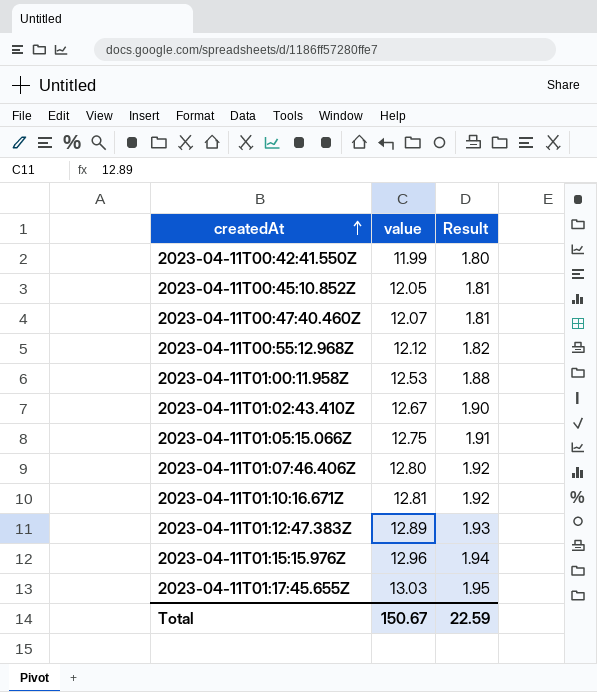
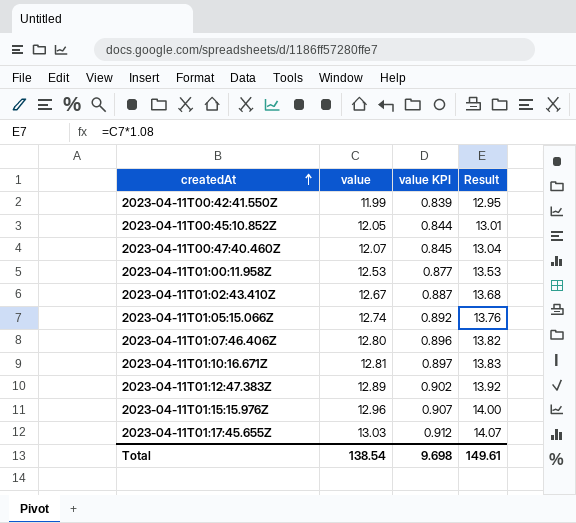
column value KPI | formula: none -> [value] * 0.07
column Result | formula: [value] * 0.15 -> [value] * 1.08
row 2023-04-11T00:55:12.968Z: 12.12 | 1.82 -> none
2023-04-11T01:05:15.066Z | value: 12.75 -> 12.74
Total | value: 150.67 -> 138.54
Total | Result: 22.59 -> 149.61

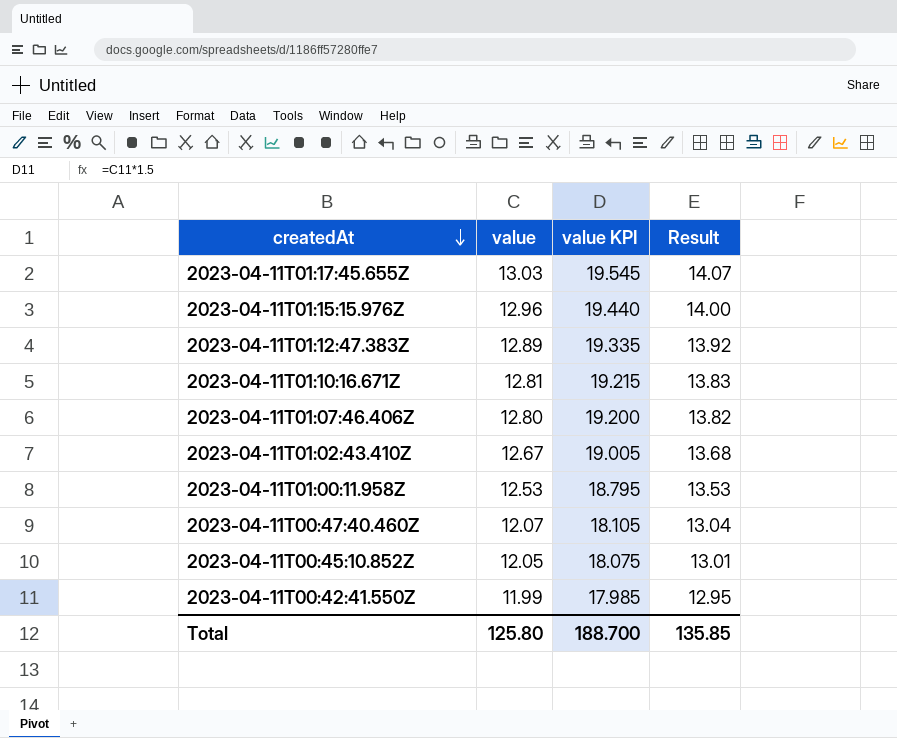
row order: createdAt ascending -> createdAt descending
column value KPI | formula: [value] * 0.07 -> [value] * 1.5
row 2023-04-11T01:05:15.066Z: 12.74 | 0.892 | 13.76 -> none
Total | value: 138.54 -> 125.80
Total | value KPI: 9.698 -> 188.700
Total | Result: 149.61 -> 135.85

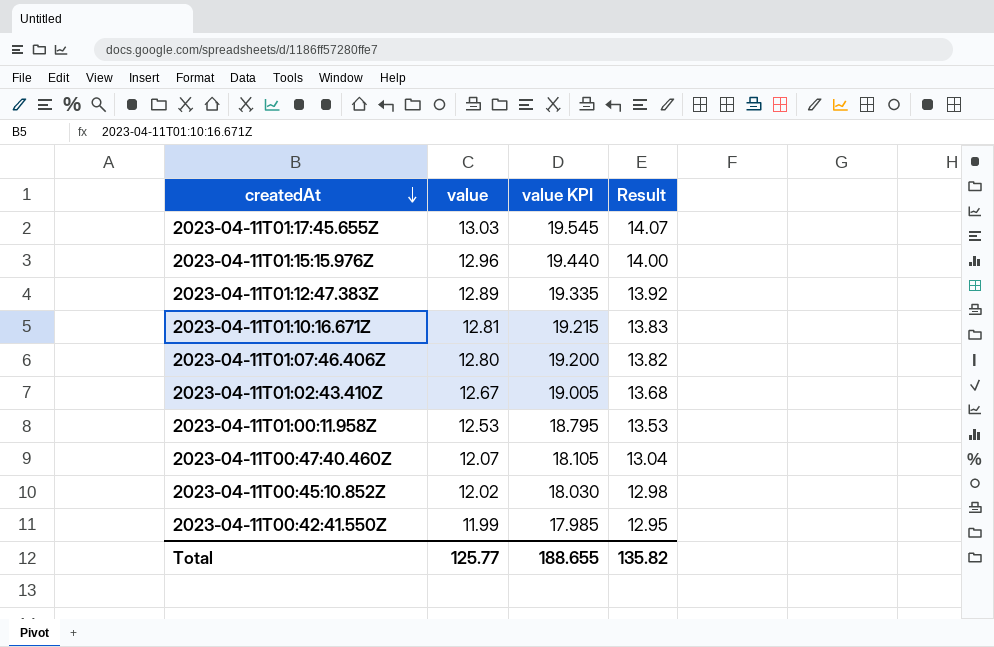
2023-04-11T00:45:10.852Z | value: 12.05 -> 12.02
2023-04-11T00:45:10.852Z | value KPI: 18.075 -> 18.030
2023-04-11T00:45:10.852Z | Result: 13.01 -> 12.98
Total | value: 125.80 -> 125.77
Total | value KPI: 188.700 -> 188.655
Total | Result: 135.85 -> 135.82

